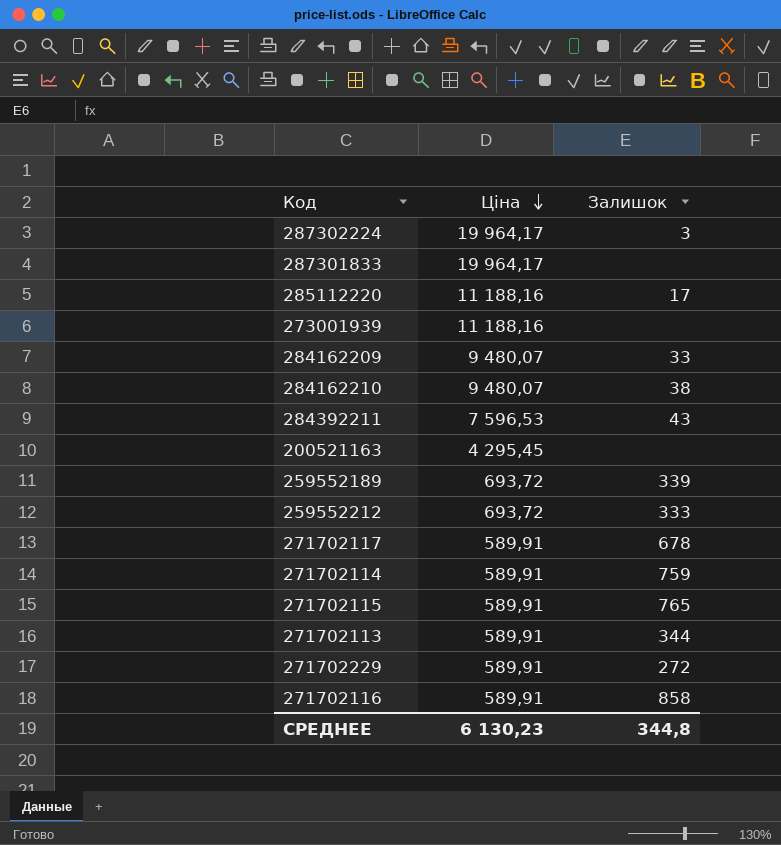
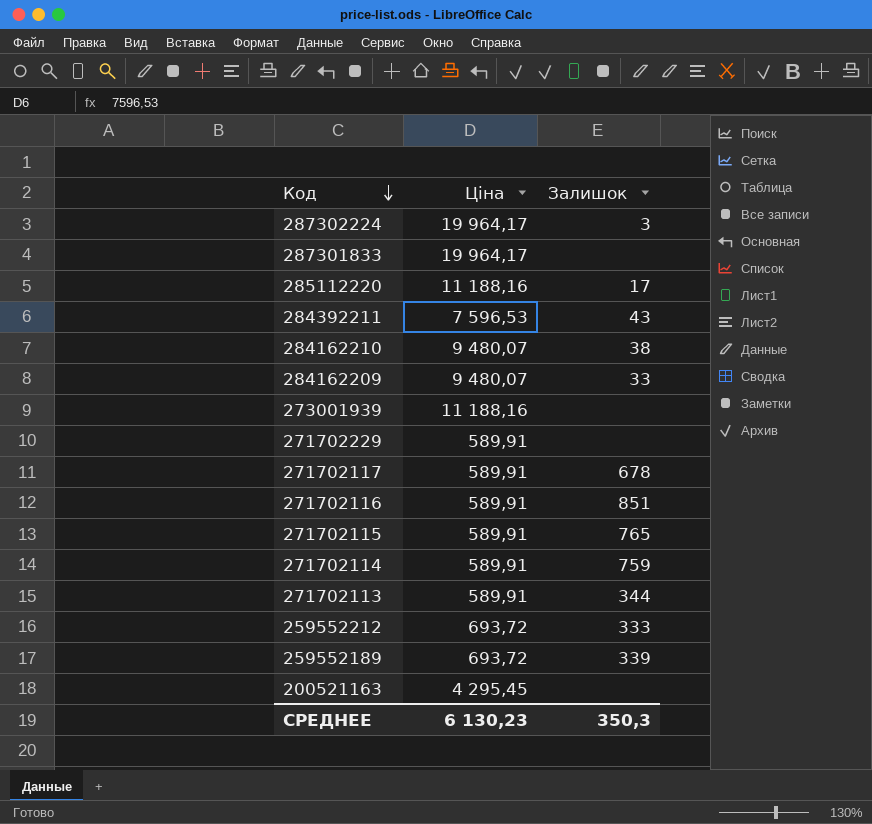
row order: Ціна descending -> Код descending
271702229 | Залишок: 272 -> none
271702116 | Залишок: 858 -> 851
СРЕДНЕЕ | Залишок: 344,8 -> 350,3

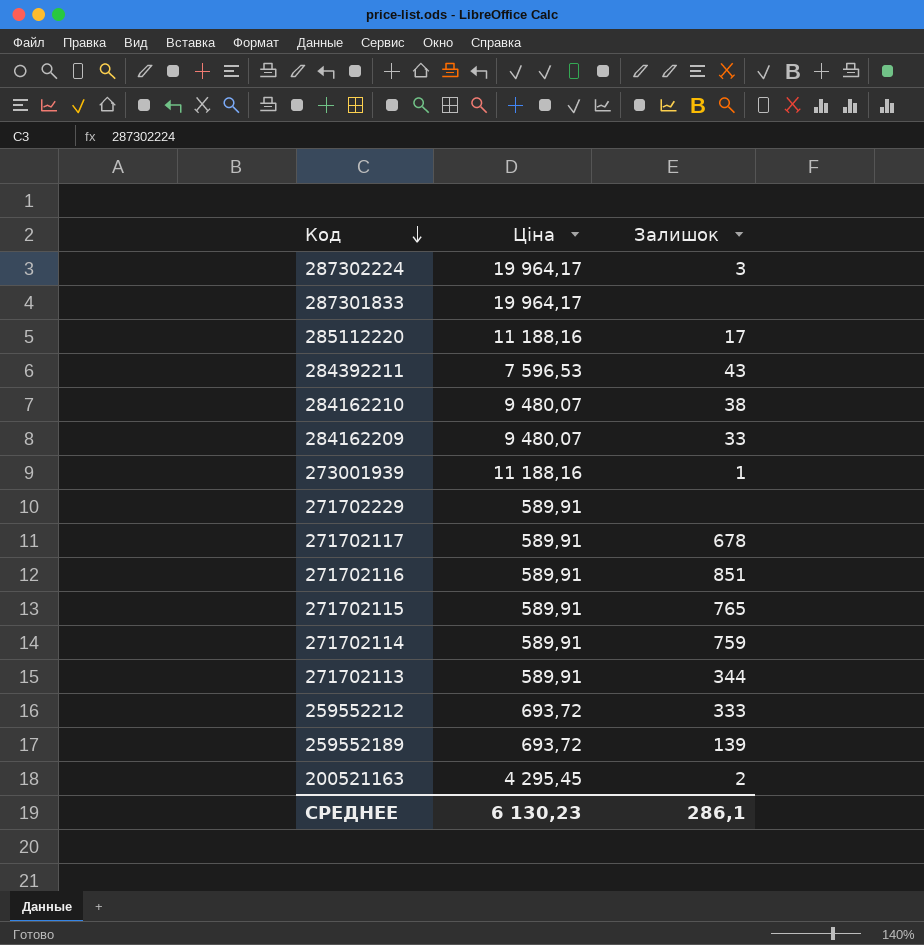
273001939 | Залишок: none -> 1
259552189 | Залишок: 339 -> 139
200521163 | Залишок: none -> 2
СРЕДНЕЕ | Залишок: 350,3 -> 286,1

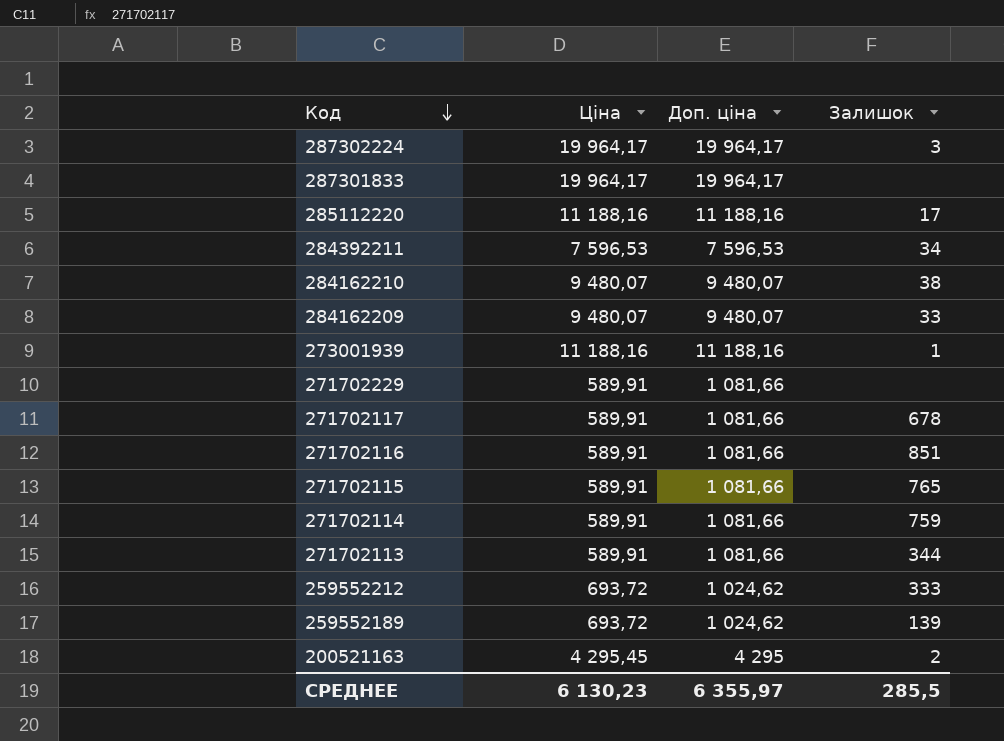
column Доп. ціна | position: none -> 3
284392211 | Залишок: 43 -> 34
СРЕДНЕЕ | Залишок: 286,1 -> 285,5

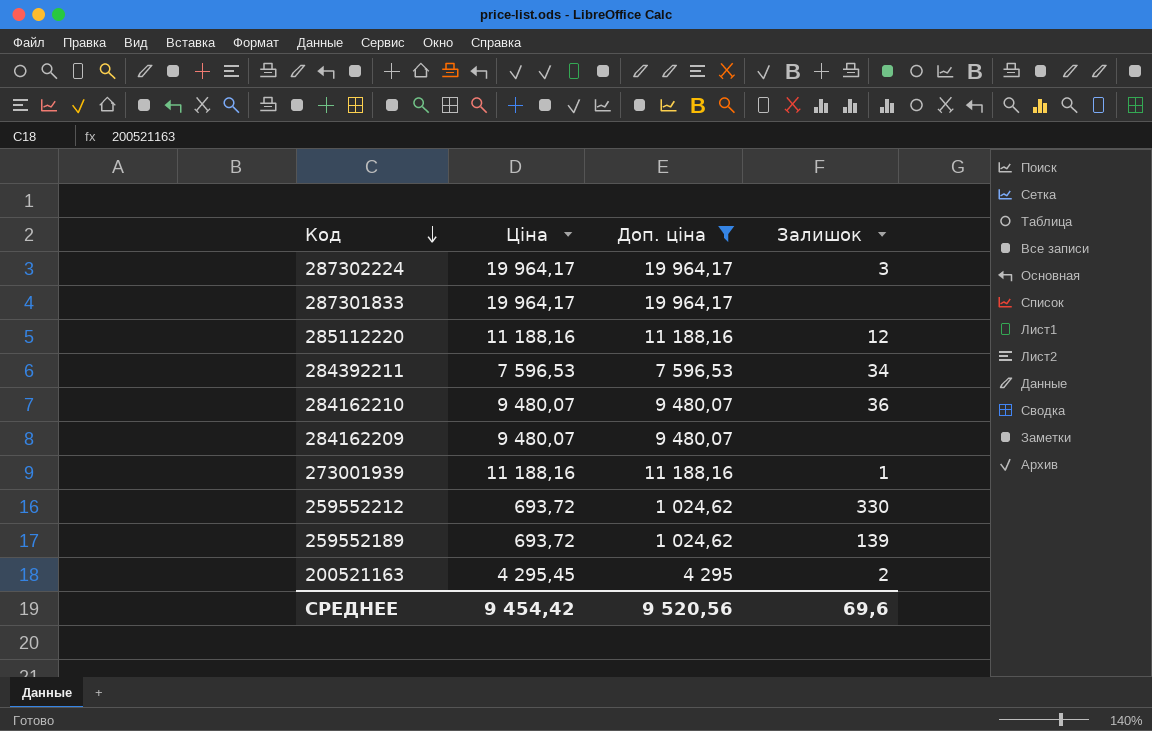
filter: none -> Доп. ціна != 1 081,66
285112220 | Залишок: 17 -> 12
284162210 | Залишок: 38 -> 36
284162209 | Залишок: 33 -> none
259552212 | Залишок: 333 -> 330
СРЕДНЕЕ | Ціна: 6 130,23 -> 9 454,42
СРЕДНЕЕ | Доп. ціна: 6 355,97 -> 9 520,56
СРЕДНЕЕ | Залишок: 285,5 -> 69,6

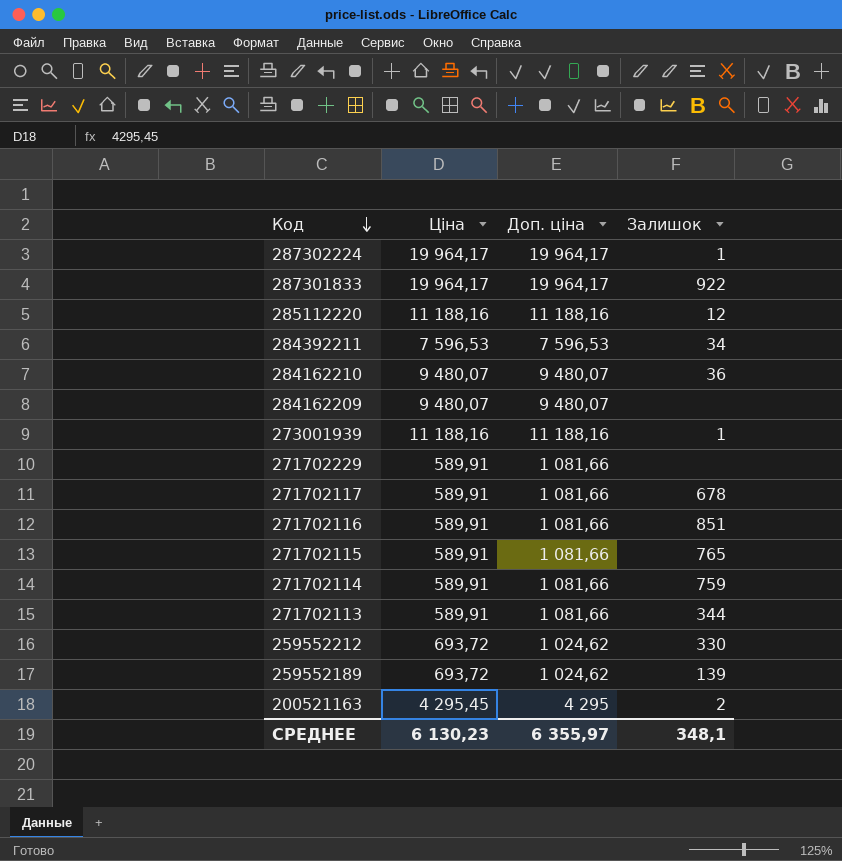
filter: Доп. ціна != 1 081,66 -> none
287302224 | Залишок: 3 -> 1
287301833 | Залишок: none -> 922
СРЕДНЕЕ | Ціна: 9 454,42 -> 6 130,23
СРЕДНЕЕ | Доп. ціна: 9 520,56 -> 6 355,97
СРЕДНЕЕ | Залишок: 69,6 -> 348,1

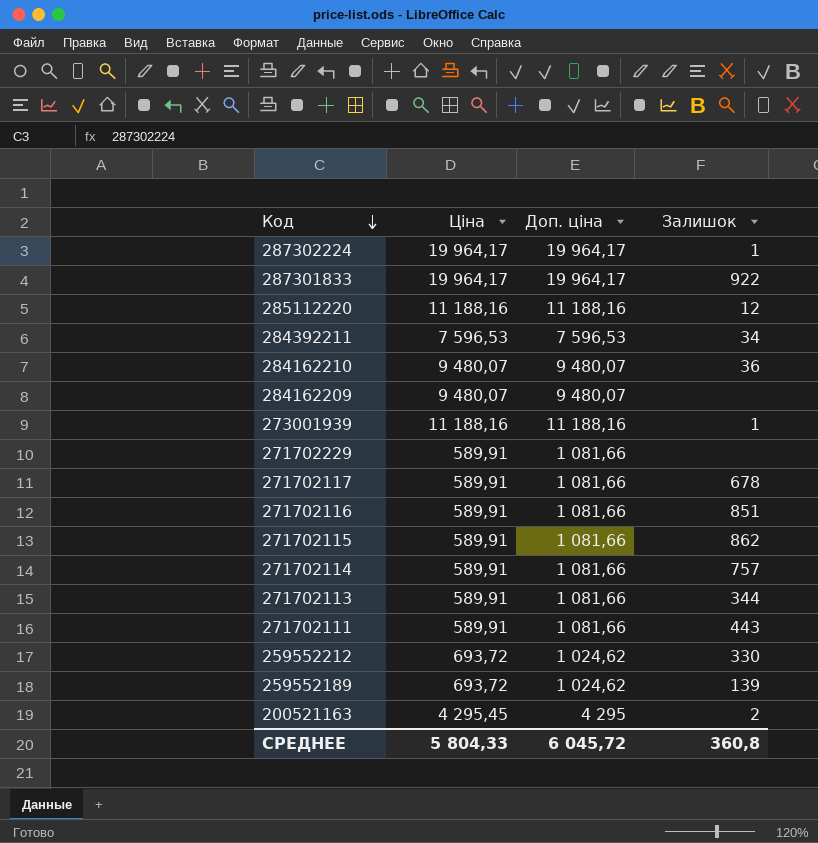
271702115 | Залишок: 765 -> 862
271702114 | Залишок: 759 -> 757
row 271702111: none -> 589,91 | 1 081,66 | 443
СРЕДНЕЕ | Ціна: 6 130,23 -> 5 804,33
СРЕДНЕЕ | Доп. ціна: 6 355,97 -> 6 045,72
СРЕДНЕЕ | Залишок: 348,1 -> 360,8

